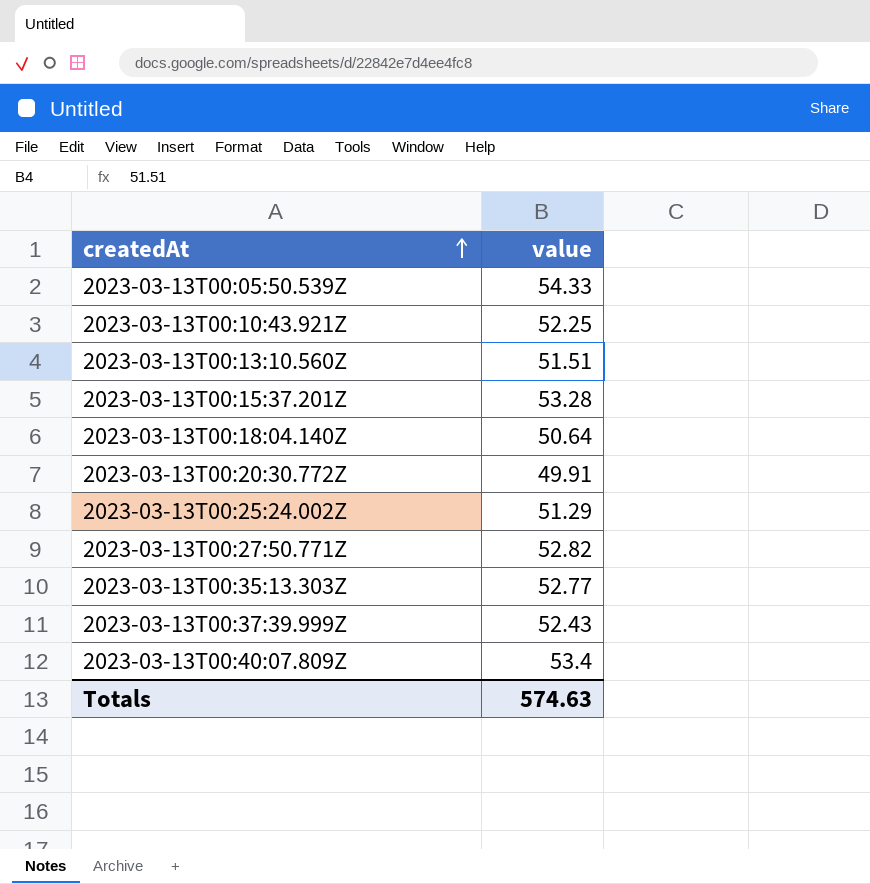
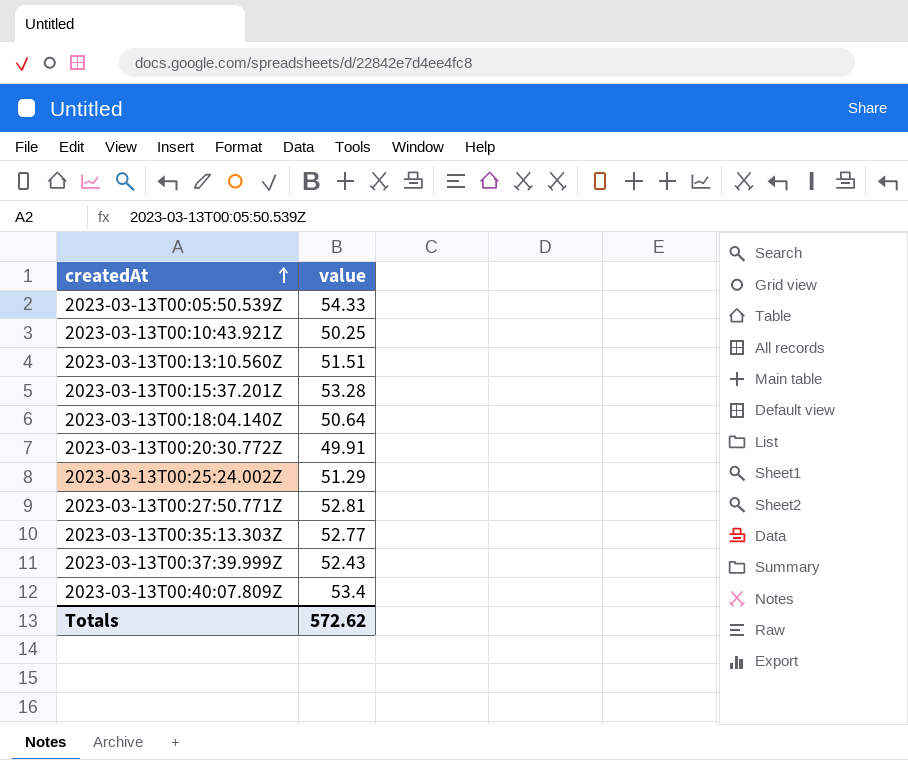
2023-03-13T00:10:43.921Z | value: 52.25 -> 50.25
2023-03-13T00:27:50.771Z | value: 52.82 -> 52.81
Totals | value: 574.63 -> 572.62

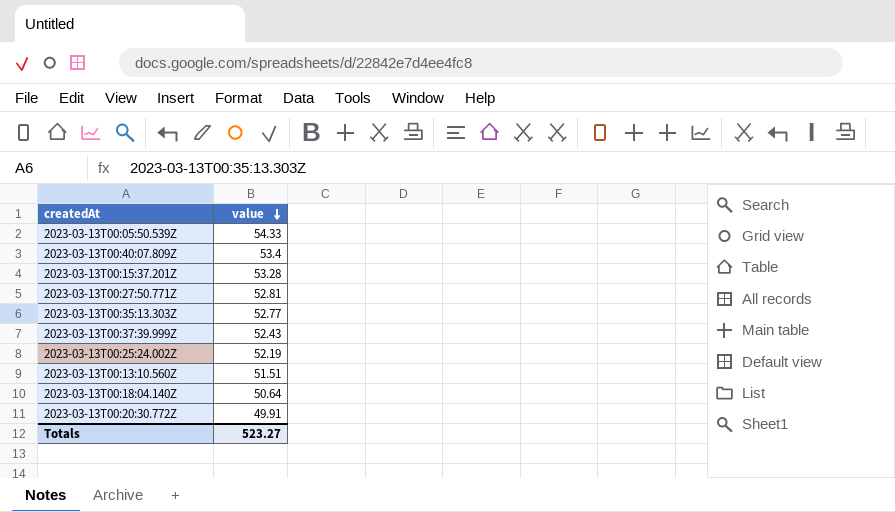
row order: createdAt ascending -> value descending
row 2023-03-13T00:10:43.921Z: 50.25 -> none
2023-03-13T00:25:24.002Z | value: 51.29 -> 52.19
Totals | value: 572.62 -> 523.27

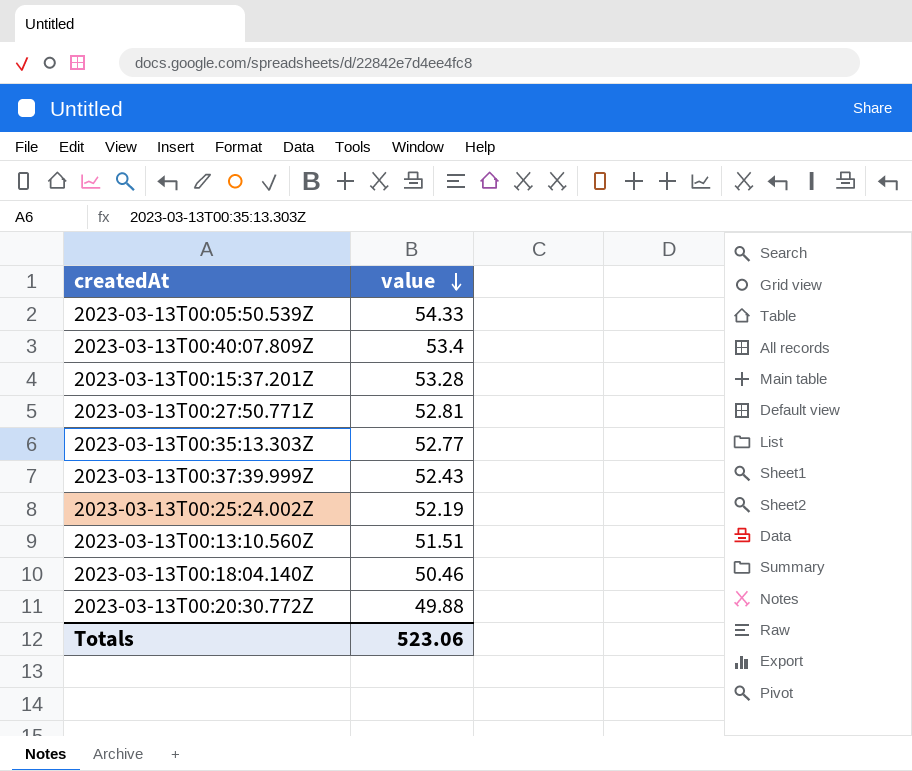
2023-03-13T00:18:04.140Z | value: 50.64 -> 50.46
2023-03-13T00:20:30.772Z | value: 49.91 -> 49.88
Totals | value: 523.27 -> 523.06

